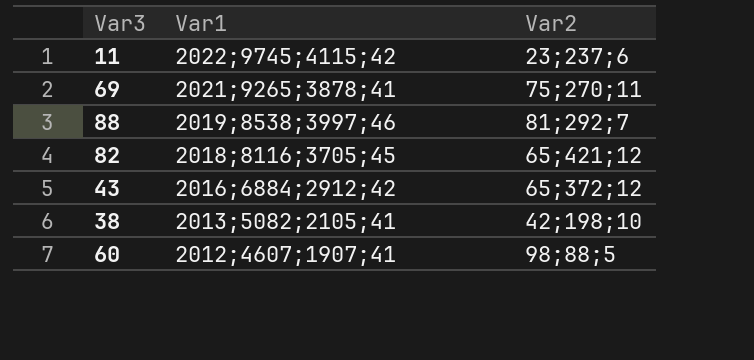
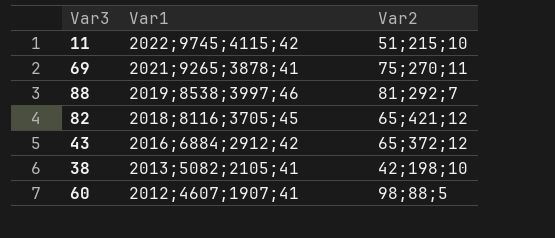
11 | Var2: 23;237;6 -> 51;215;10

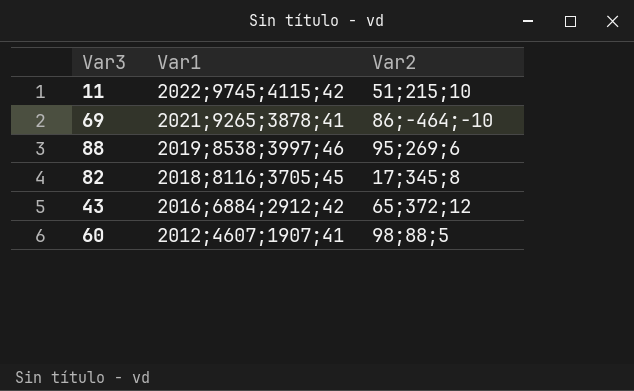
row 38: 2013;5082;2105;41 | 42;198;10 -> none
69 | Var2: 75;270;11 -> 86;-464;-10
88 | Var2: 81;292;7 -> 95;269;6
82 | Var2: 65;421;12 -> 17;345;8

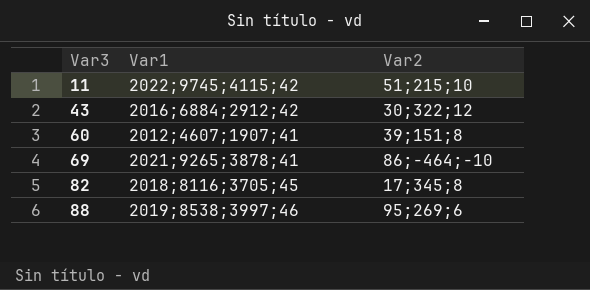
row order: Var1 descending -> Var3 ascending
43 | Var2: 65;372;12 -> 30;322;12
60 | Var2: 98;88;5 -> 39;151;8

